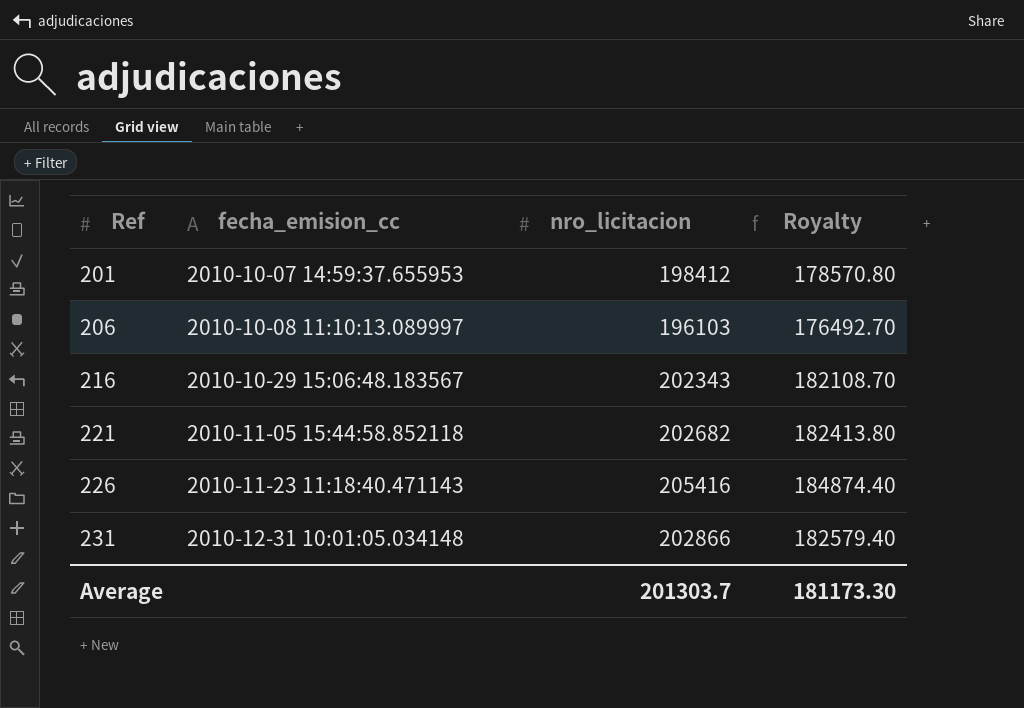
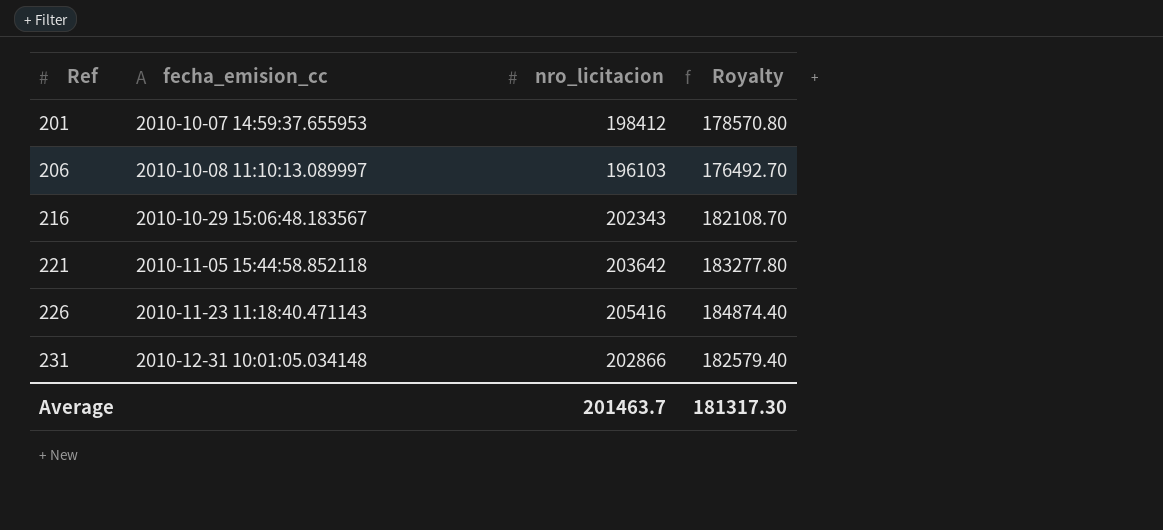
221 | nro_licitacion: 202682 -> 203642
221 | Royalty: 182413.80 -> 183277.80
Average | nro_licitacion: 201303.7 -> 201463.7
Average | Royalty: 181173.30 -> 181317.30

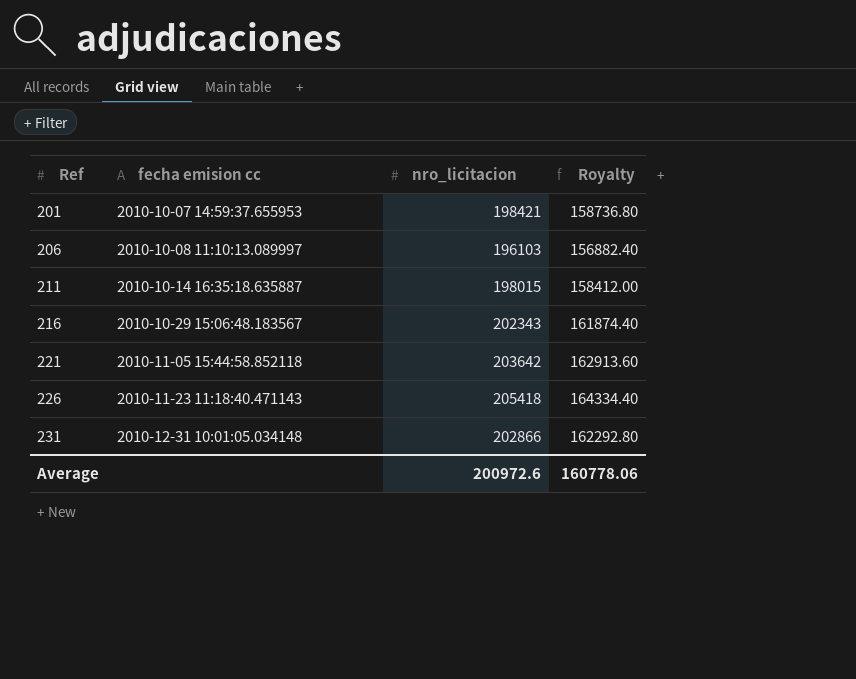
column name: fecha_emision_cc -> fecha emision cc
column Royalty | formula: [nro_licitacion] * 0.9 -> [nro_licitacion] * 0.8
201 | nro_licitacion: 198412 -> 198421
row 211: none -> 2010-10-14 16:35:18.635887 | 198015 | 158412.00
226 | nro_licitacion: 205416 -> 205418
Average | nro_licitacion: 201463.7 -> 200972.6
Average | Royalty: 181317.30 -> 160778.06

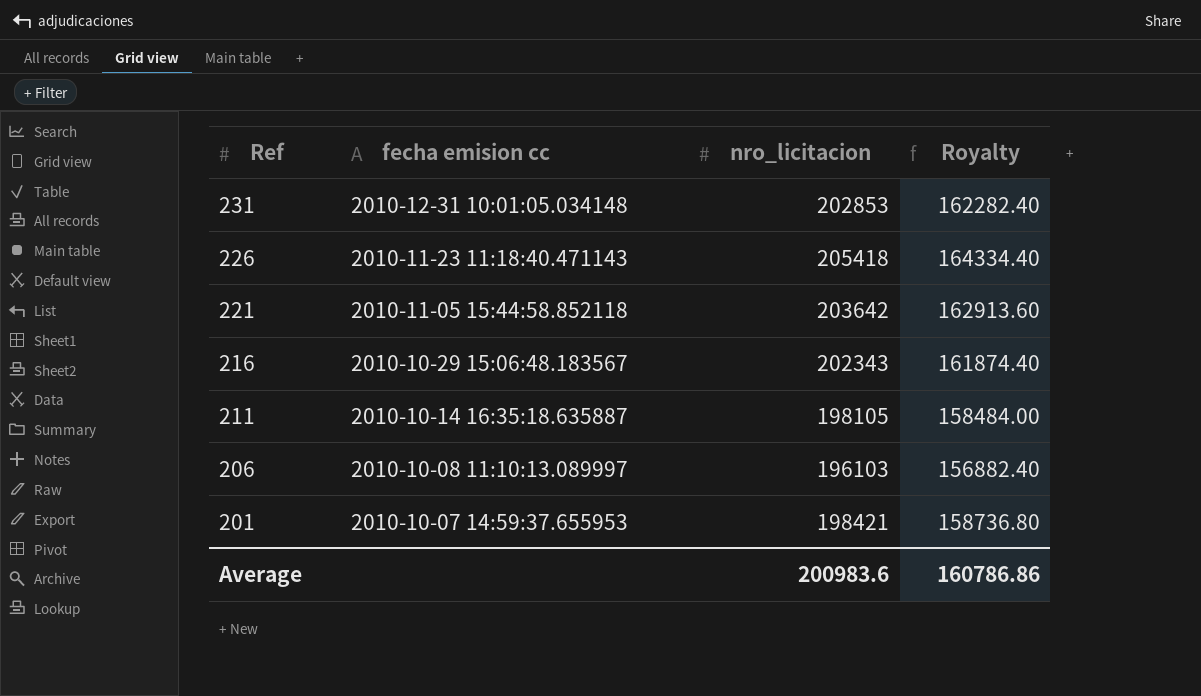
row order: Ref ascending -> Ref descending
231 | nro_licitacion: 202866 -> 202853
231 | Royalty: 162292.80 -> 162282.40
211 | nro_licitacion: 198015 -> 198105
211 | Royalty: 158412.00 -> 158484.00
Average | nro_licitacion: 200972.6 -> 200983.6
Average | Royalty: 160778.06 -> 160786.86

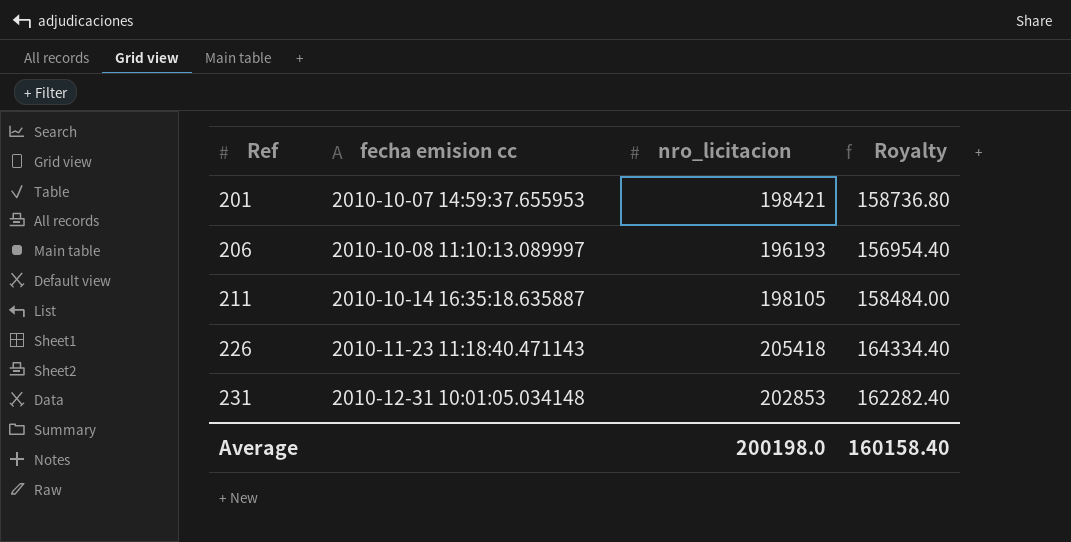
row order: Ref descending -> Ref ascending
row 221: 2010-11-05 15:44:58.852118 | 203642 | 162913.60 -> none
row 216: 2010-10-29 15:06:48.183567 | 202343 | 161874.40 -> none
206 | nro_licitacion: 196103 -> 196193
206 | Royalty: 156882.40 -> 156954.40
Average | nro_licitacion: 200983.6 -> 200198.0
Average | Royalty: 160786.86 -> 160158.40

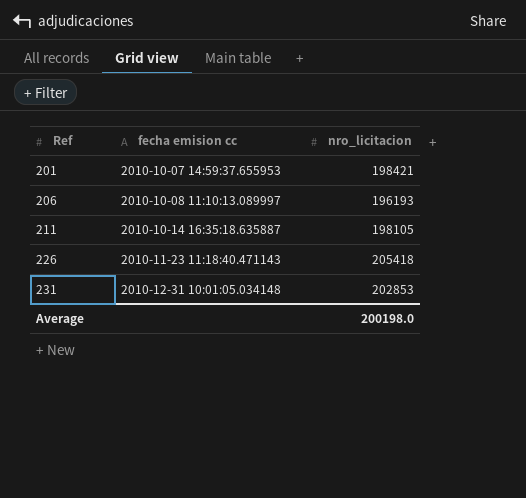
column Royalty | formula: [nro_licitacion] * 0.8 -> none

